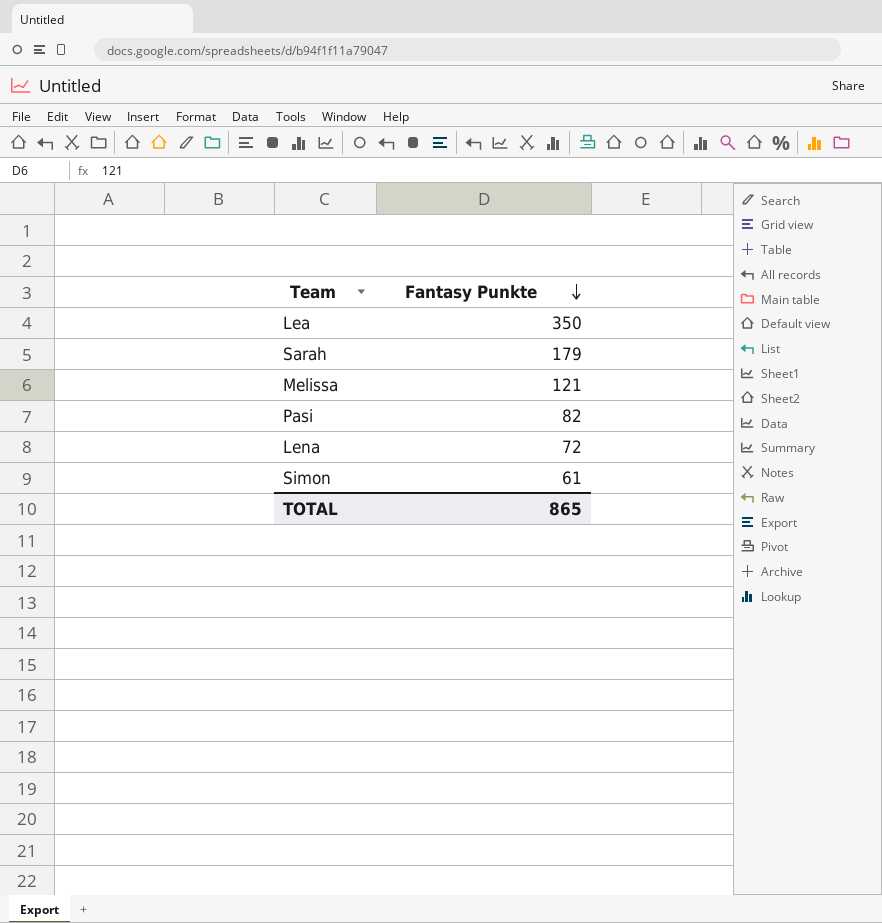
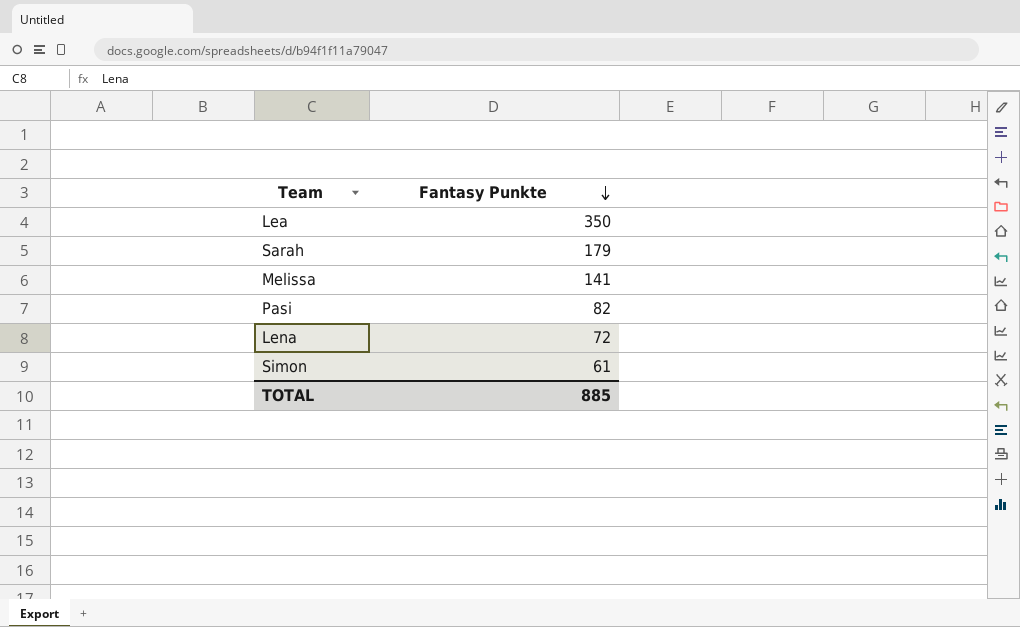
Melissa | Fantasy Punkte: 121 -> 141
TOTAL | Fantasy Punkte: 865 -> 885

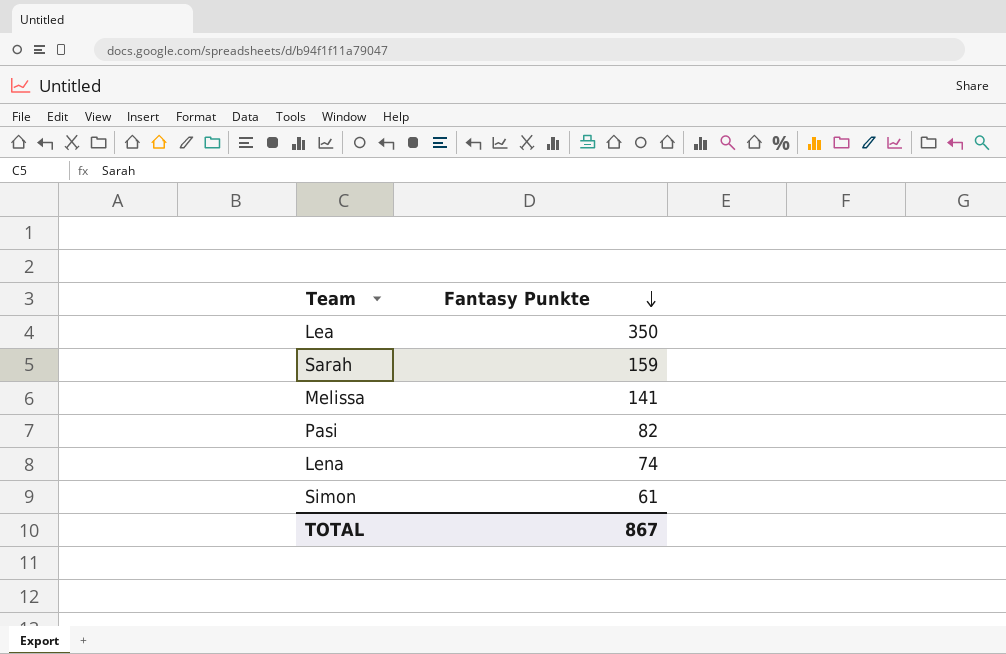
Sarah | Fantasy Punkte: 179 -> 159
Lena | Fantasy Punkte: 72 -> 74
TOTAL | Fantasy Punkte: 885 -> 867

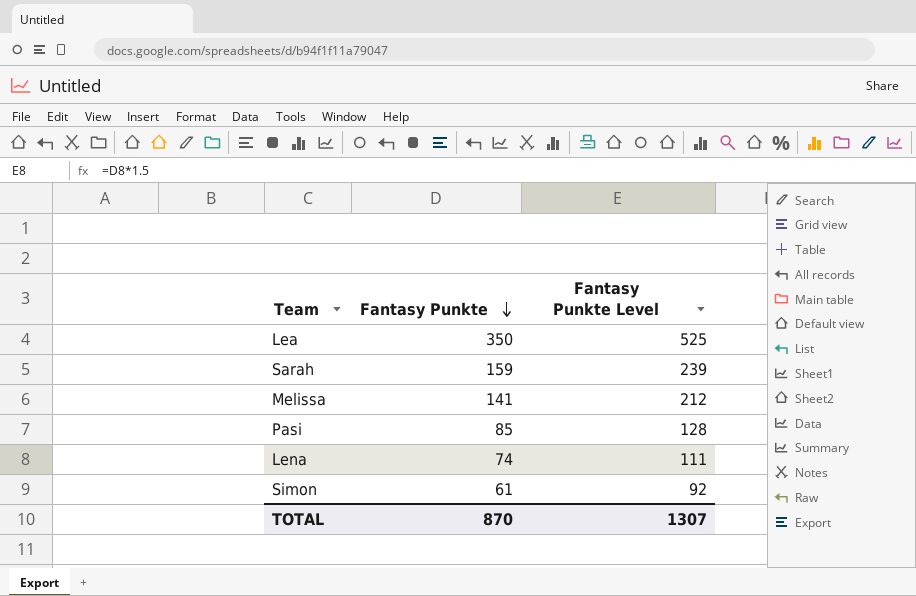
column Fantasy Punkte Level | formula: none -> [Fantasy Punkte] * 1.5
Pasi | Fantasy Punkte: 82 -> 85
TOTAL | Fantasy Punkte: 867 -> 870

